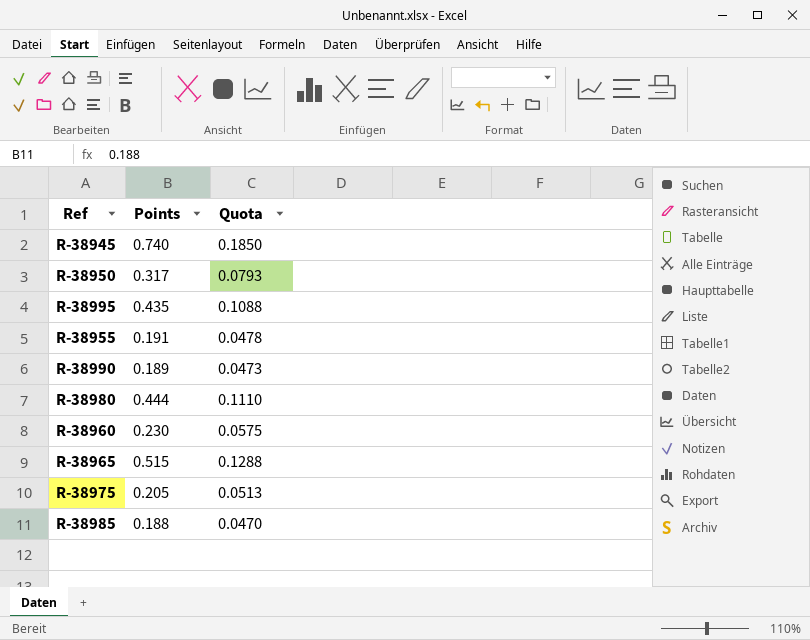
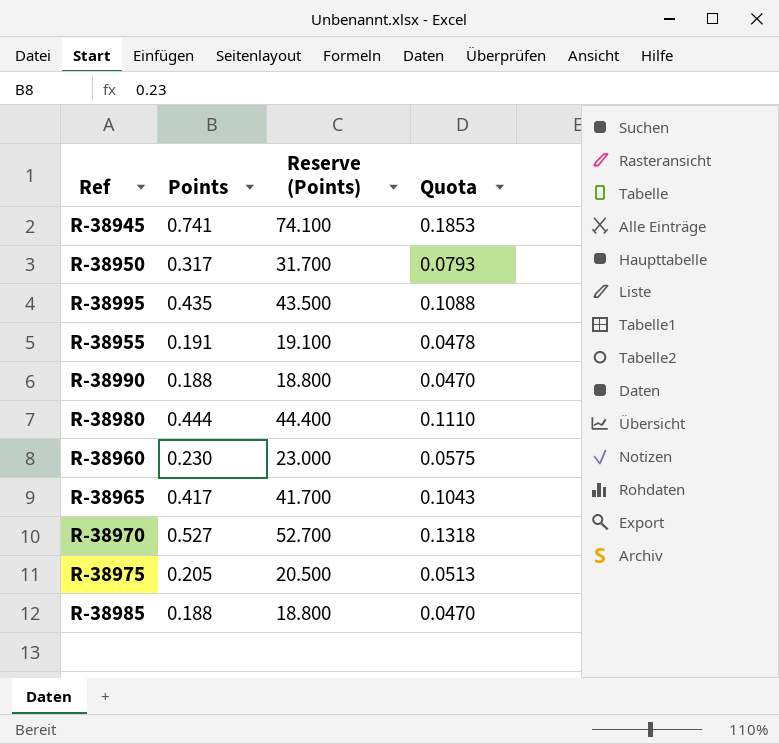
column Reserve (Points) | formula: none -> [Points] * 100
R-38945 | Points: 0.740 -> 0.741
R-38945 | Quota: 0.1850 -> 0.1853
R-38990 | Points: 0.189 -> 0.188
R-38990 | Quota: 0.0473 -> 0.0470
R-38965 | Points: 0.515 -> 0.417
R-38965 | Quota: 0.1288 -> 0.1043
row R-38970: none -> 0.527 | 52.700 | 0.1318

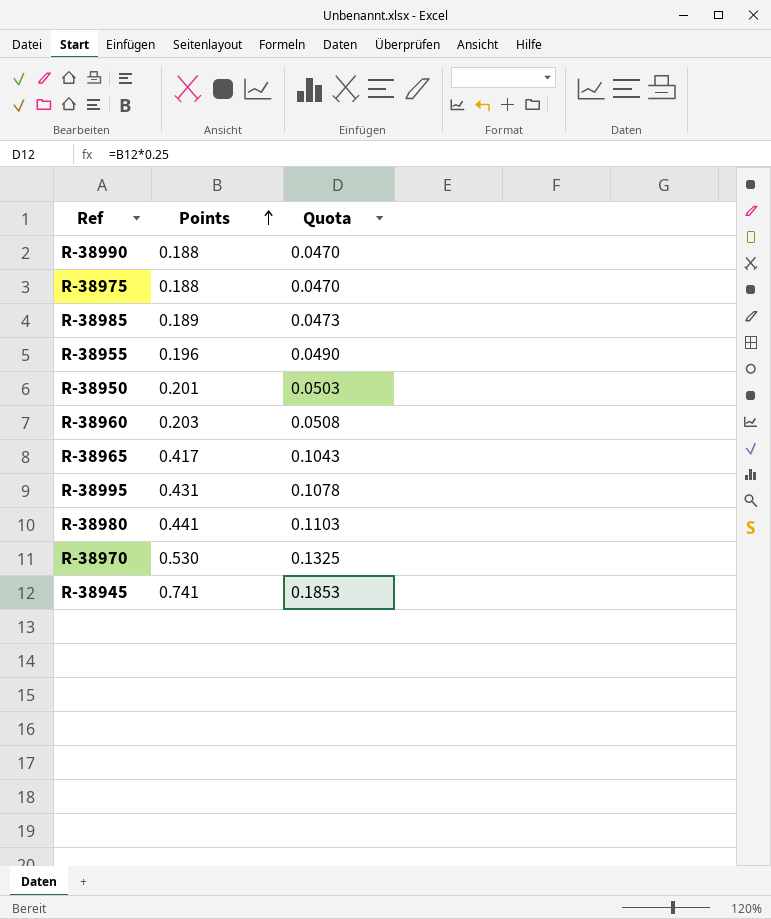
row order: none -> Points ascending
column Reserve (Points) | formula: [Points] * 100 -> none
R-38975 | Points: 0.205 -> 0.188
R-38975 | Quota: 0.0513 -> 0.0470
R-38985 | Points: 0.188 -> 0.189
R-38985 | Quota: 0.0470 -> 0.0473
R-38955 | Points: 0.191 -> 0.196
R-38955 | Quota: 0.0478 -> 0.0490
R-38950 | Points: 0.317 -> 0.201
R-38950 | Quota: 0.0793 -> 0.0503
R-38960 | Points: 0.230 -> 0.203
R-38960 | Quota: 0.0575 -> 0.0508
R-38995 | Points: 0.435 -> 0.431
R-38995 | Quota: 0.1088 -> 0.1078
R-38980 | Points: 0.444 -> 0.441
R-38980 | Quota: 0.1110 -> 0.1103
R-38970 | Points: 0.527 -> 0.530
R-38970 | Quota: 0.1318 -> 0.1325

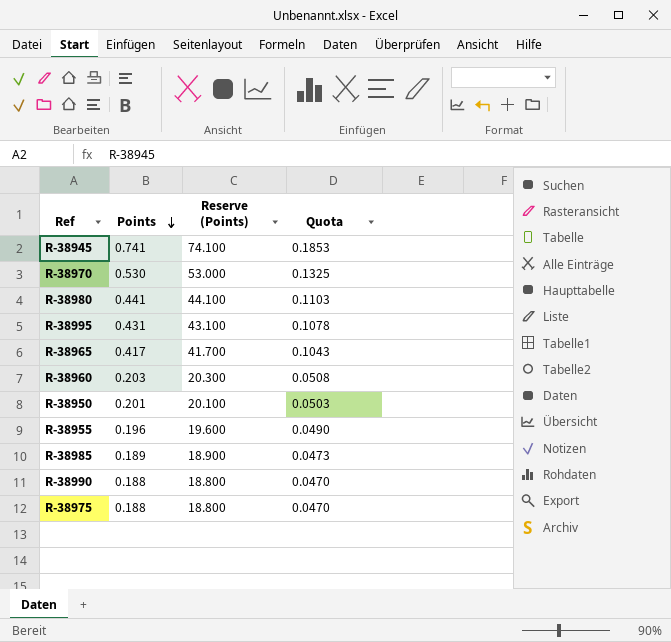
row order: Points ascending -> Points descending
column Reserve (Points) | formula: none -> [Points] * 100

